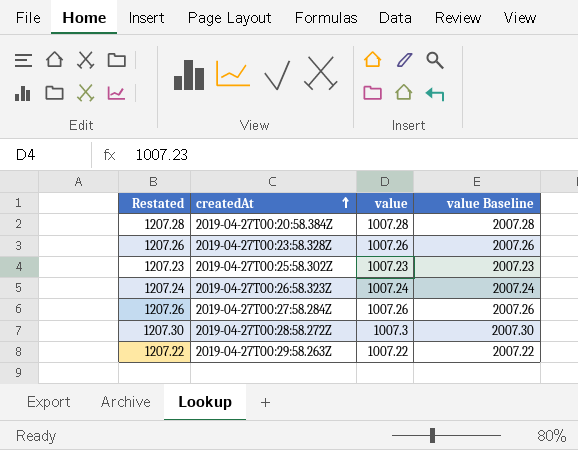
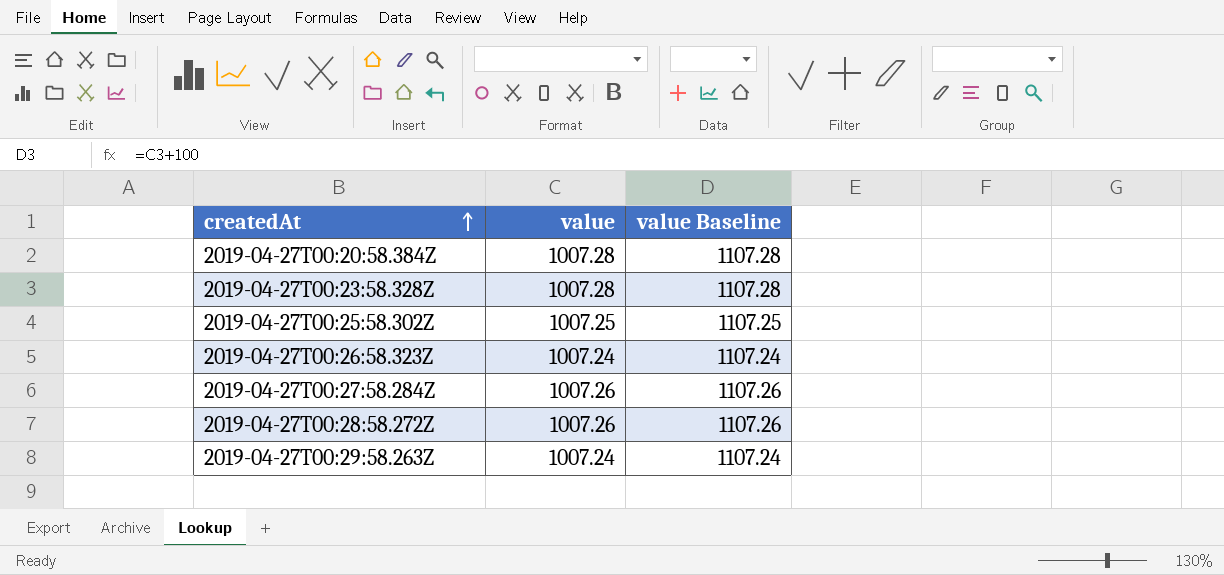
column Restated | formula: [value] + 200 -> none
column value Baseline | formula: [value] + 1000 -> [value] + 100
2019-04-27T00:23:58.328Z | value: 1007.26 -> 1007.28
2019-04-27T00:25:58.302Z | value: 1007.23 -> 1007.25
2019-04-27T00:28:58.272Z | value: 1007.3 -> 1007.26
2019-04-27T00:29:58.263Z | value: 1007.22 -> 1007.24

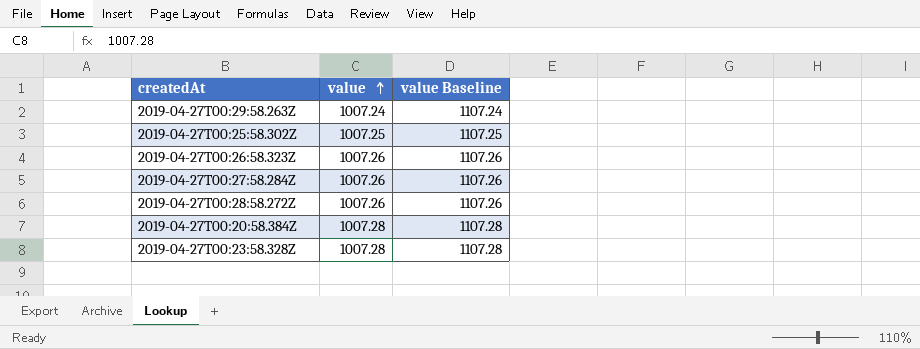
row order: createdAt ascending -> value ascending
2019-04-27T00:26:58.323Z | value: 1007.24 -> 1007.26
2019-04-27T00:26:58.323Z | value Baseline: 1107.24 -> 1107.26

